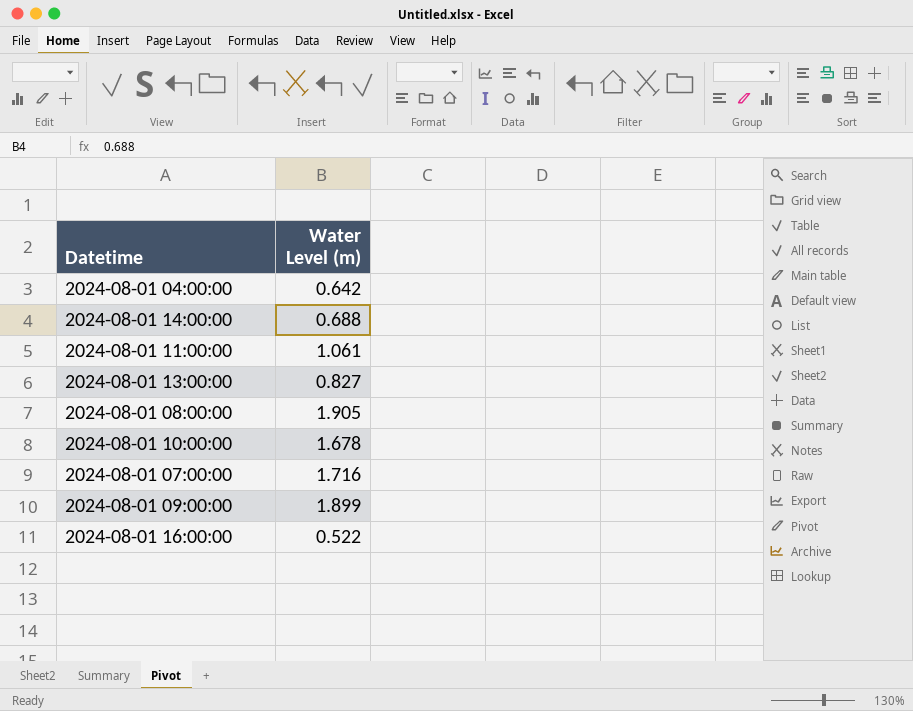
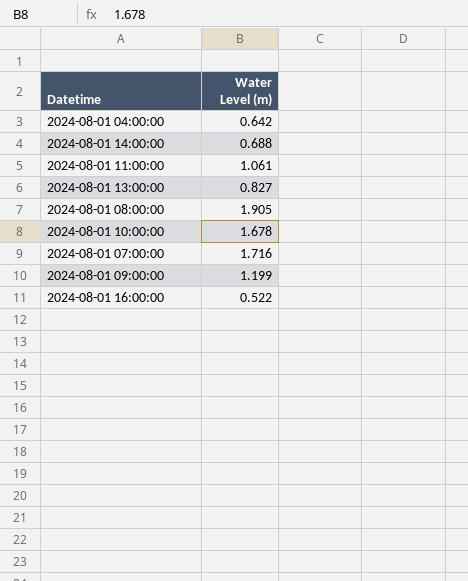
2024-08-01 09:00:00 | Water Level (m): 1.899 -> 1.199

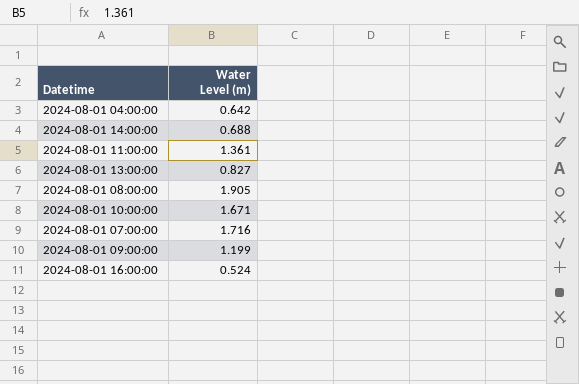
2024-08-01 11:00:00 | Water Level (m): 1.061 -> 1.361
2024-08-01 10:00:00 | Water Level (m): 1.678 -> 1.671
2024-08-01 16:00:00 | Water Level (m): 0.522 -> 0.524

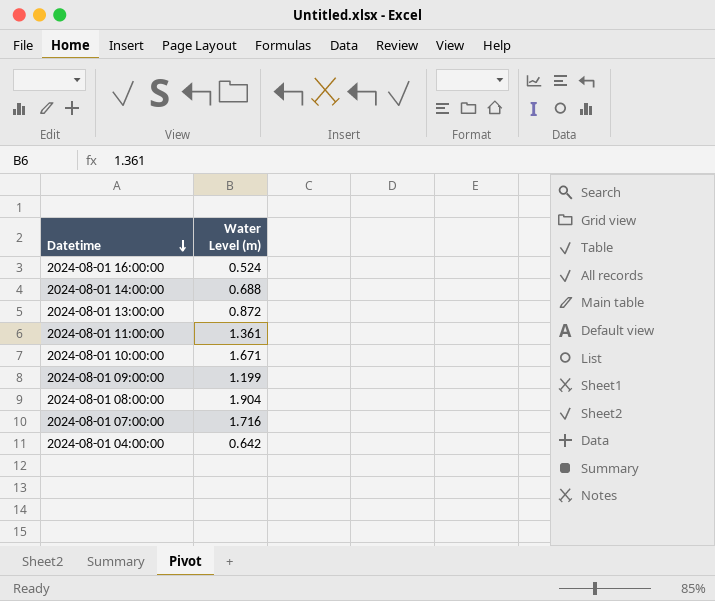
row order: none -> Datetime descending
2024-08-01 13:00:00 | Water Level (m): 0.827 -> 0.872
2024-08-01 08:00:00 | Water Level (m): 1.905 -> 1.904

